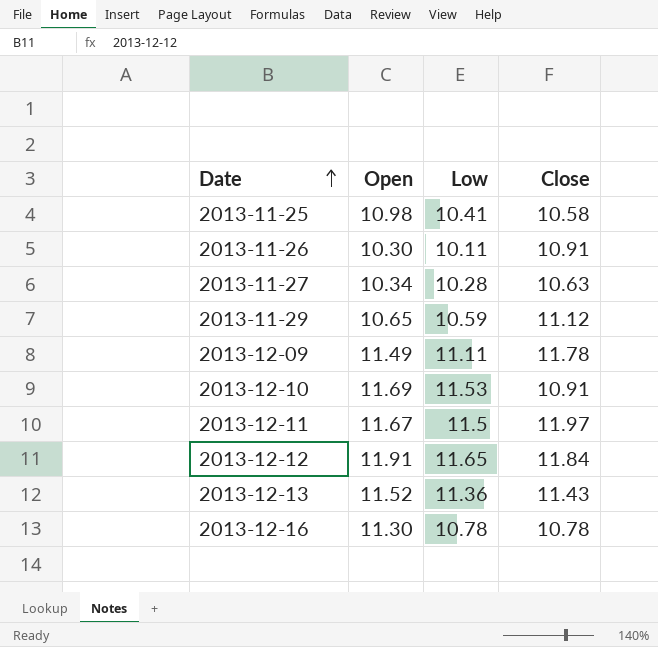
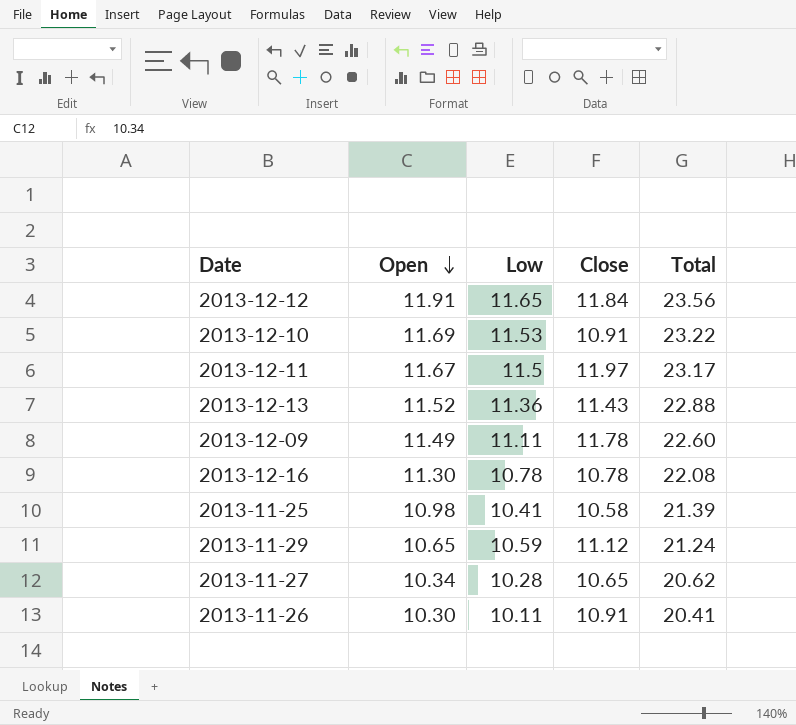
row order: Date ascending -> Open descending
column Total | formula: none -> [Open] + [Low]
2013-11-27 | Close: 10.63 -> 10.65

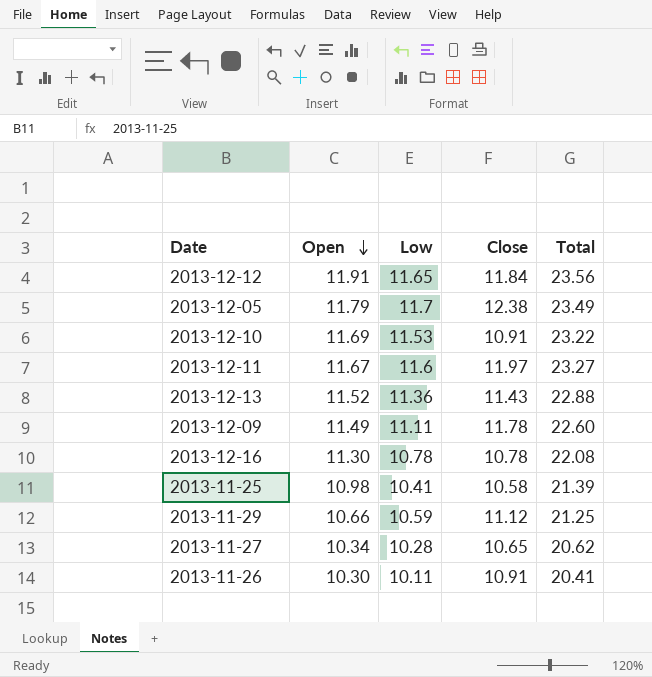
row 2013-12-05: none -> 11.79 | 11.7 | 12.38 | 23.49
2013-12-11 | Low: 11.5 -> 11.6
2013-12-11 | Total: 23.17 -> 23.27
2013-11-29 | Open: 10.65 -> 10.66
2013-11-29 | Total: 21.24 -> 21.25

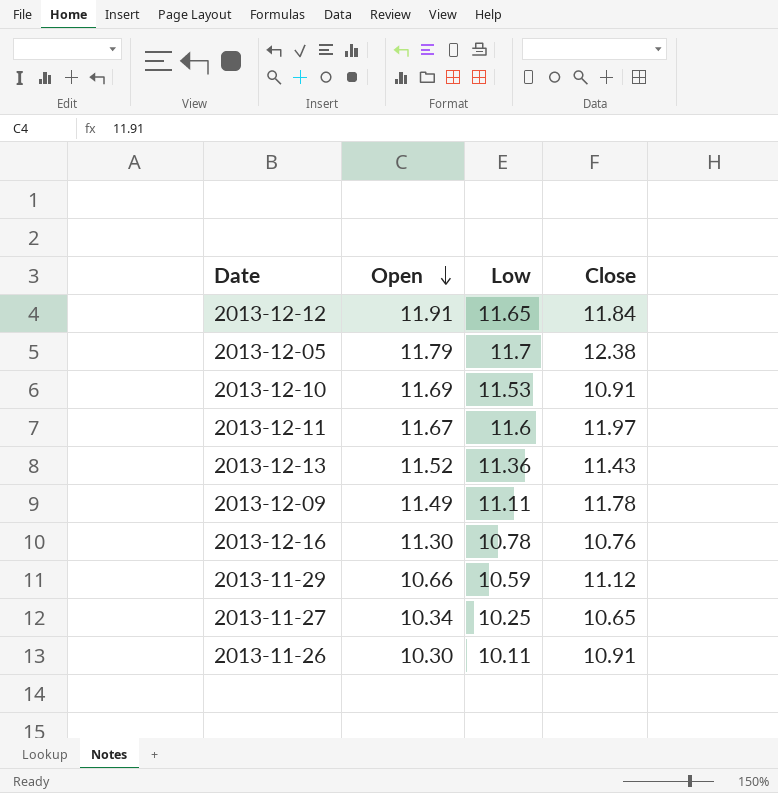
column Total | formula: [Open] + [Low] -> none
row 2013-11-25: 10.98 | 10.41 | 10.58 | 21.39 -> none
2013-12-16 | Close: 10.78 -> 10.76
2013-11-27 | Low: 10.28 -> 10.25

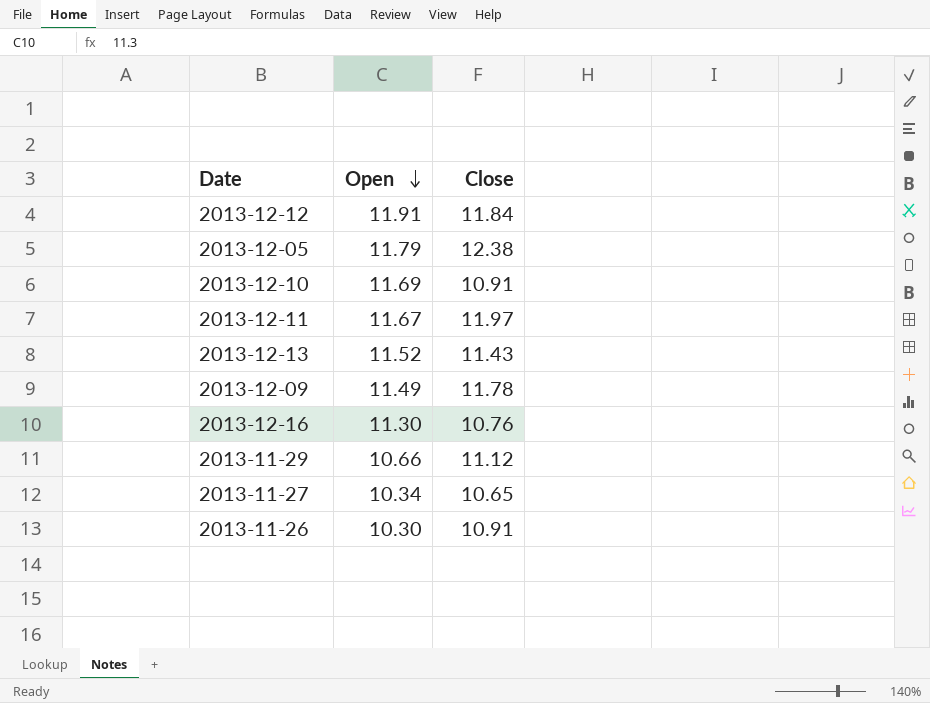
column Low | position: 3 -> none

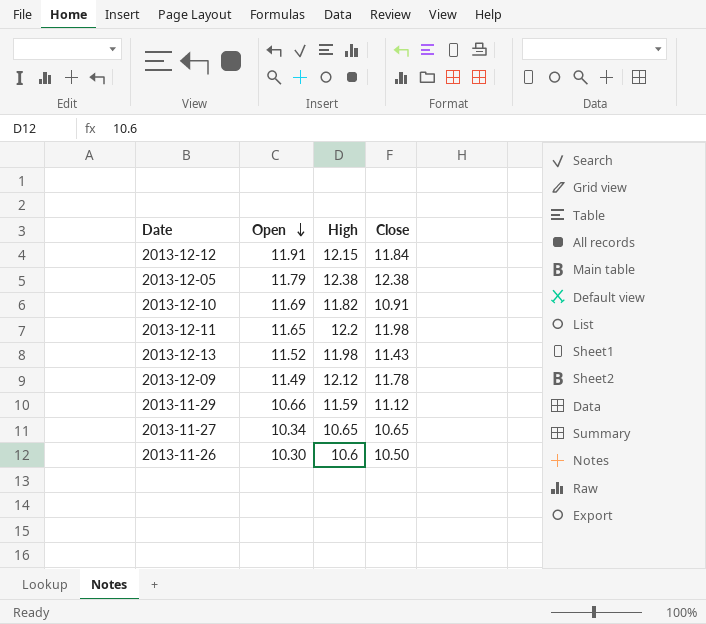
column High | position: none -> 3
row 2013-12-16: 11.30 | 10.76 -> none
2013-12-11 | Open: 11.67 -> 11.65
2013-12-11 | Close: 11.97 -> 11.98
2013-11-26 | Close: 10.91 -> 10.50

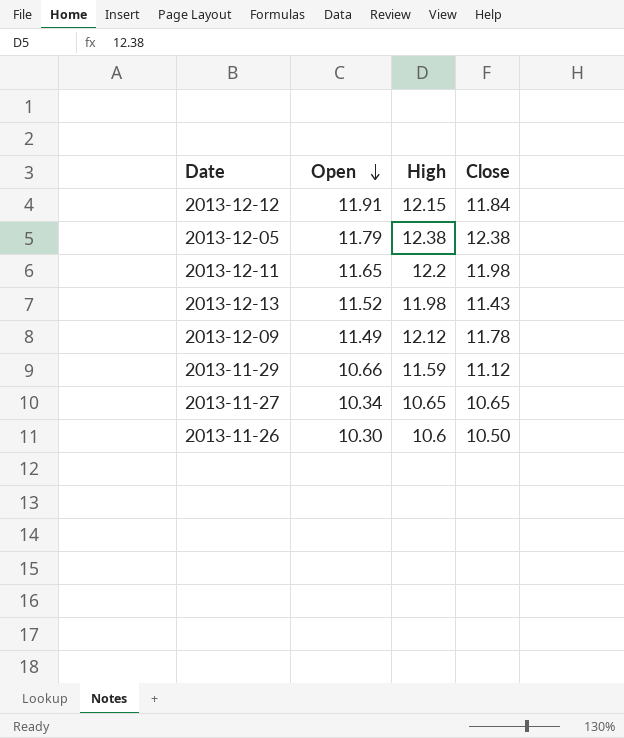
row 2013-12-10: 11.69 | 11.82 | 10.91 -> none

